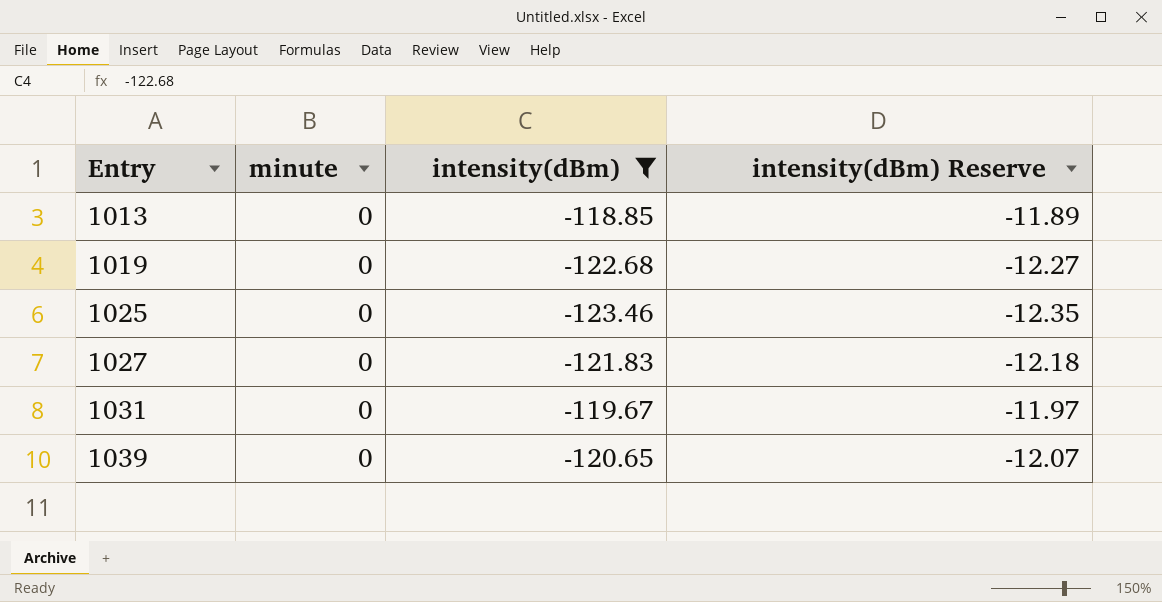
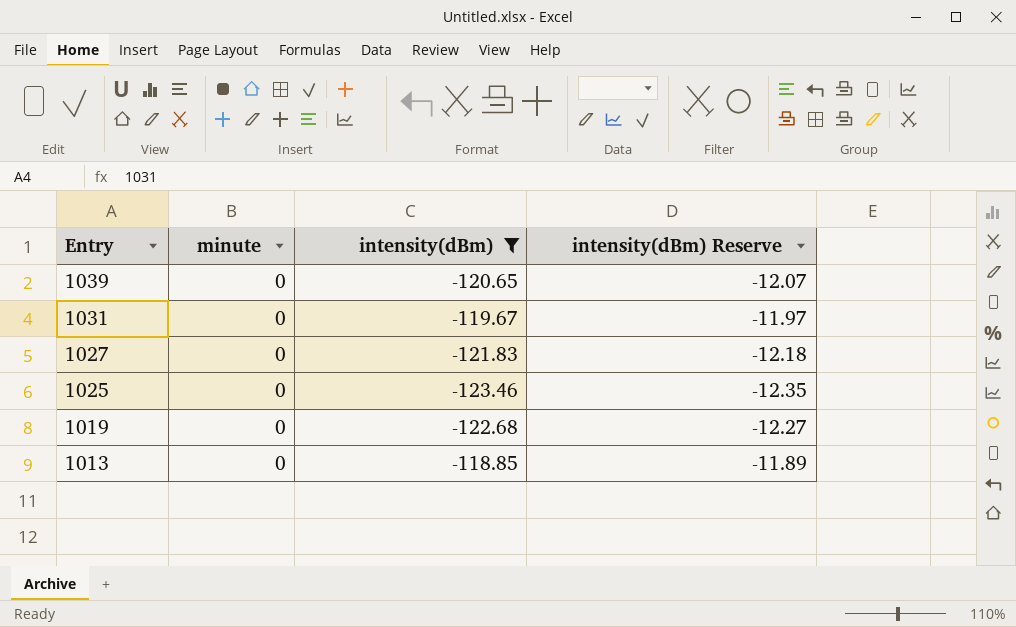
row order: Entry ascending -> Entry descending

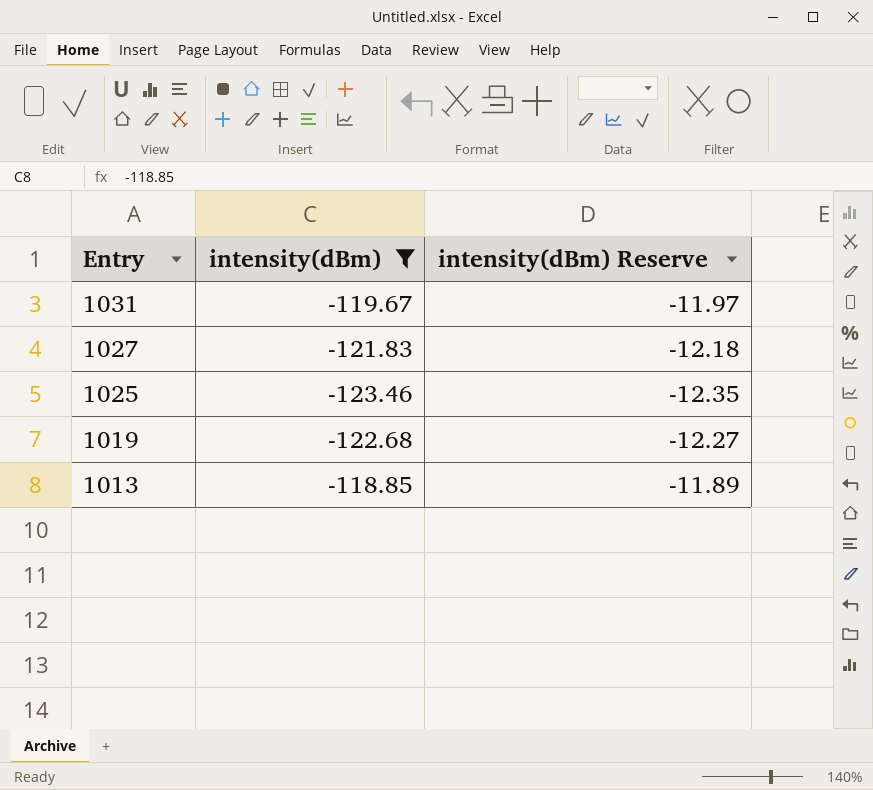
column minute | position: 2 -> none
row 1039: 0 | -120.65 | -12.07 -> none

